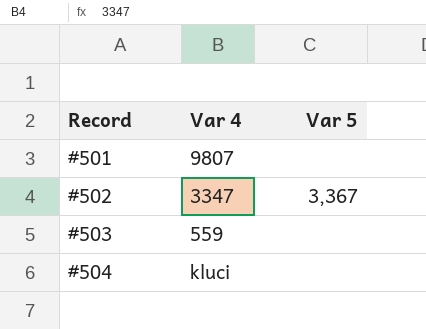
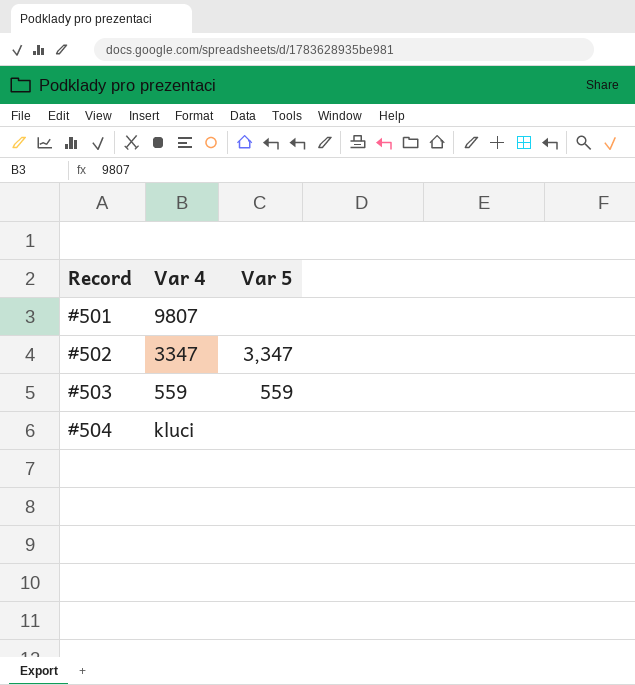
#502 | Var 5: 3,367 -> 3,347
#503 | Var 5: none -> 559

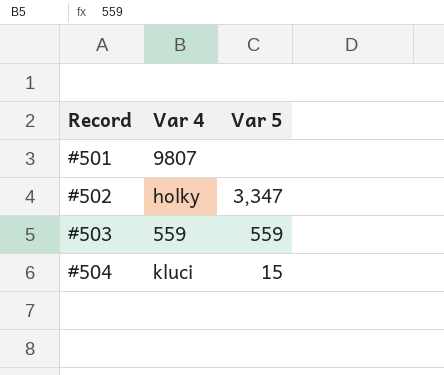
#502 | Var 4: 3347 -> holky
#504 | Var 5: none -> 15

